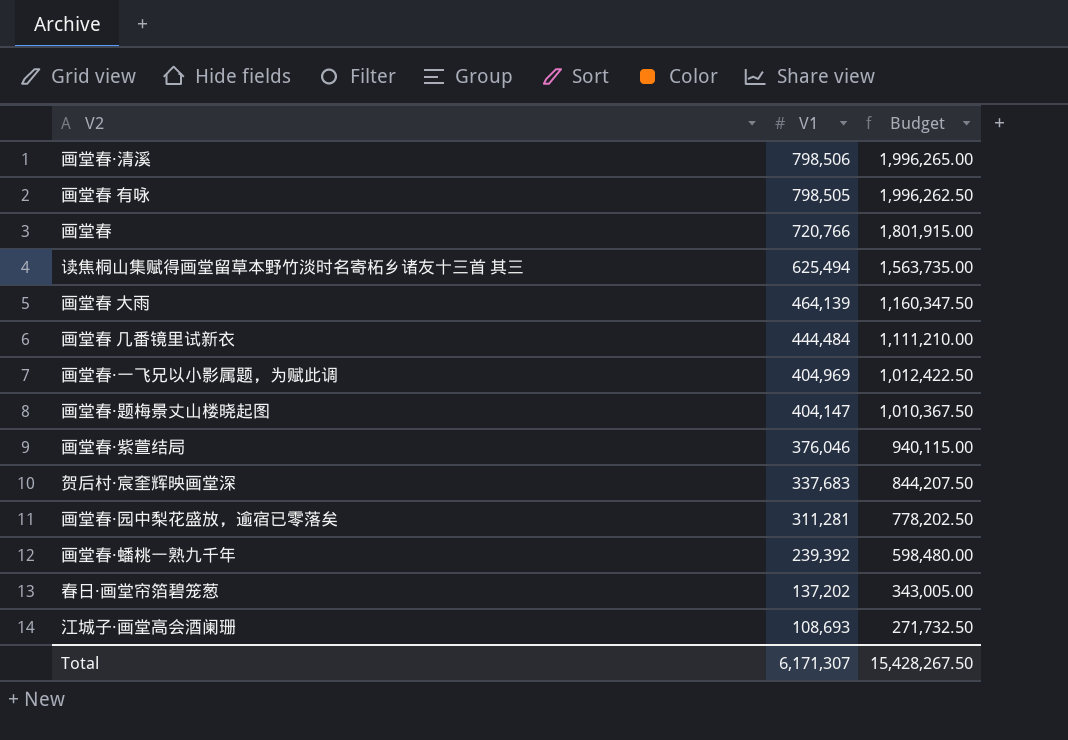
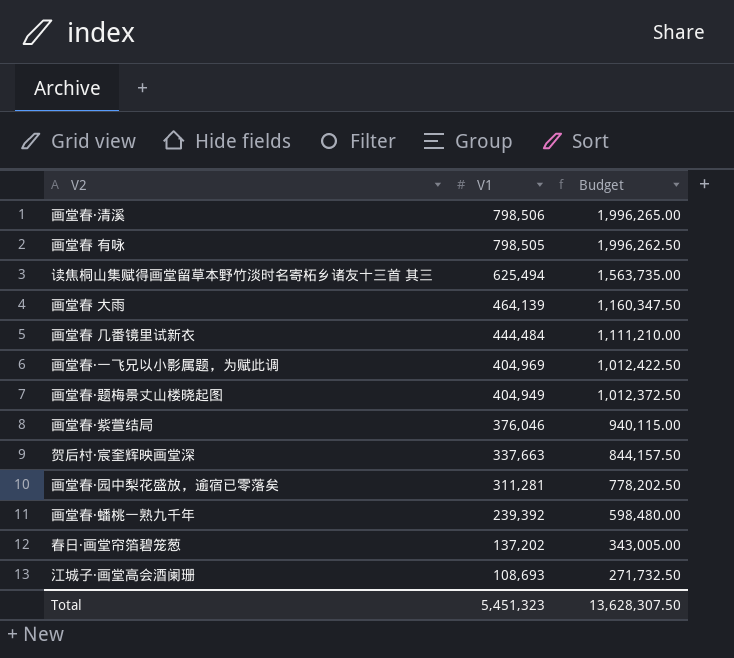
row 画堂春: 720,766 | 1,801,915.00 -> none
画堂春·题梅景丈山楼晓起图 | V1: 404,147 -> 404,949
画堂春·题梅景丈山楼晓起图 | Budget: 1,010,367.50 -> 1,012,372.50
贺后村·宸奎辉映画堂深 | V1: 337,683 -> 337,663
贺后村·宸奎辉映画堂深 | Budget: 844,207.50 -> 844,157.50
Total | V1: 6,171,307 -> 5,451,323
Total | Budget: 15,428,267.50 -> 13,628,307.50

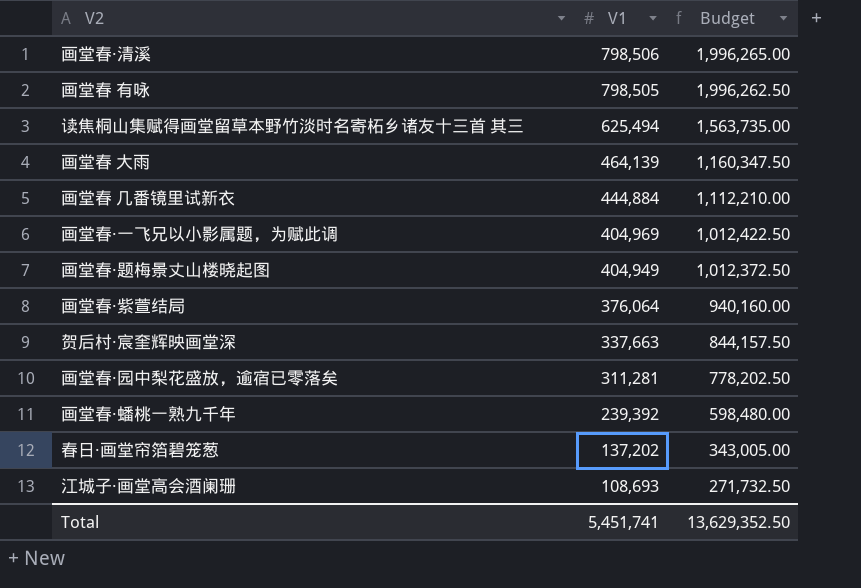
画堂春 几番镜里试新衣 | V1: 444,484 -> 444,884
画堂春 几番镜里试新衣 | Budget: 1,111,210.00 -> 1,112,210.00
画堂春·紫萱结局 | V1: 376,046 -> 376,064
画堂春·紫萱结局 | Budget: 940,115.00 -> 940,160.00
Total | V1: 5,451,323 -> 5,451,741
Total | Budget: 13,628,307.50 -> 13,629,352.50

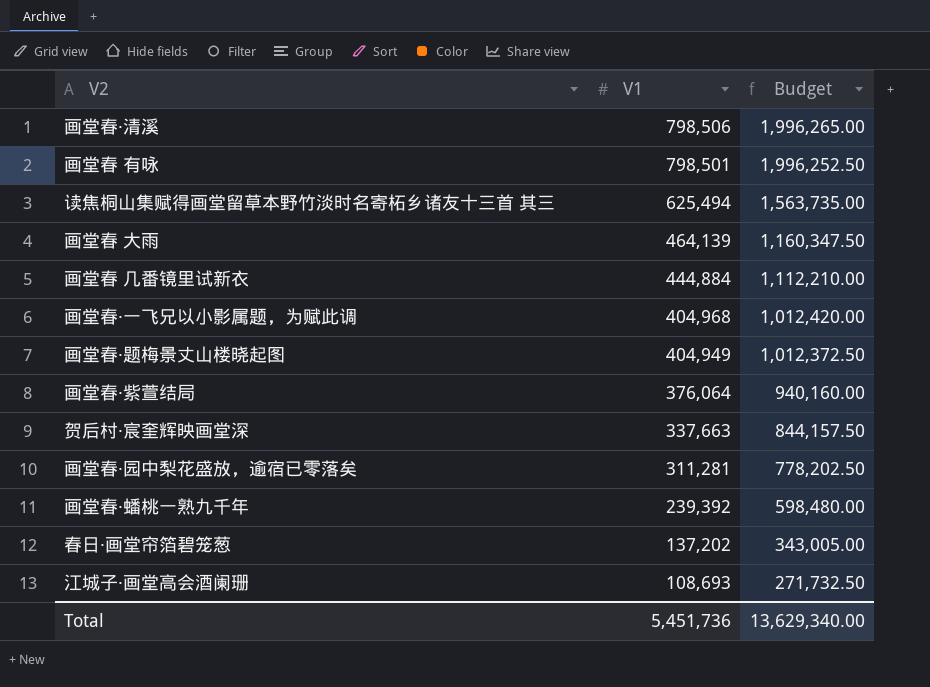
画堂春 有咏 | V1: 798,505 -> 798,501
画堂春 有咏 | Budget: 1,996,262.50 -> 1,996,252.50
画堂春·一飞兄以小影属题，为赋此调 | V1: 404,969 -> 404,968
画堂春·一飞兄以小影属题，为赋此调 | Budget: 1,012,422.50 -> 1,012,420.00
Total | V1: 5,451,741 -> 5,451,736
Total | Budget: 13,629,352.50 -> 13,629,340.00

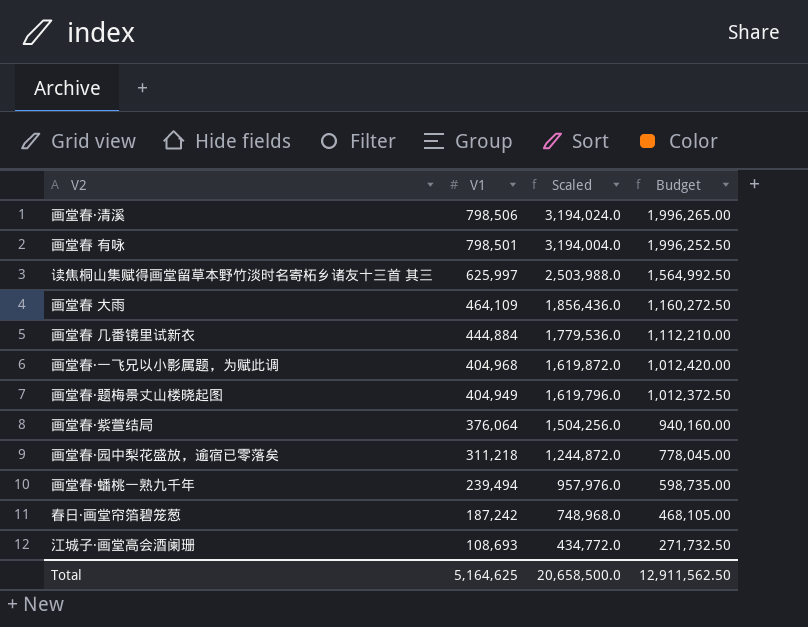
column Scaled | formula: none -> [V1] * 4
row 贺后村·宸奎辉映画堂深: 337,663 | 844,157.50 -> none
读焦桐山集赋得画堂留草本野竹淡时名寄柘乡诸友十三首 其三 | V1: 625,494 -> 625,997
读焦桐山集赋得画堂留草本野竹淡时名寄柘乡诸友十三首 其三 | Budget: 1,563,735.00 -> 1,564,992.50
画堂春 大雨 | V1: 464,139 -> 464,109
画堂春 大雨 | Budget: 1,160,347.50 -> 1,160,272.50
画堂春·园中梨花盛放，逾宿已零落矣 | V1: 311,281 -> 311,218
画堂春·园中梨花盛放，逾宿已零落矣 | Budget: 778,202.50 -> 778,045.00
画堂春·蟠桃一熟九千年 | V1: 239,392 -> 239,494
画堂春·蟠桃一熟九千年 | Budget: 598,480.00 -> 598,735.00
春日·画堂帘箔碧笼葱 | V1: 137,202 -> 187,242
春日·画堂帘箔碧笼葱 | Budget: 343,005.00 -> 468,105.00
Total | V1: 5,451,736 -> 5,164,625
Total | Budget: 13,629,340.00 -> 12,911,562.50

